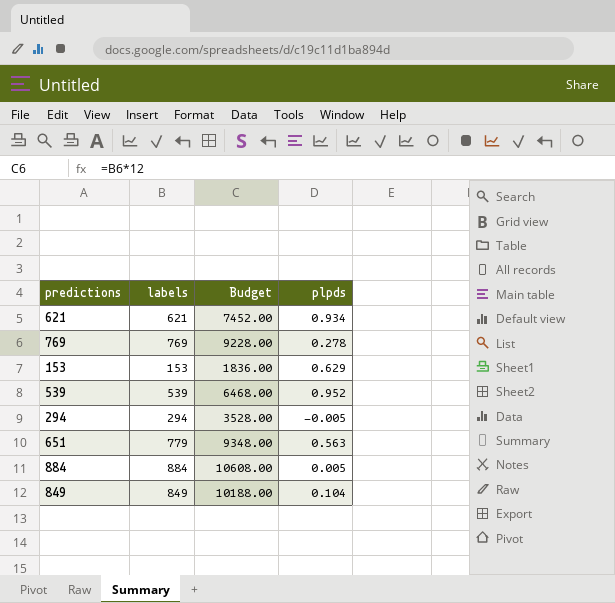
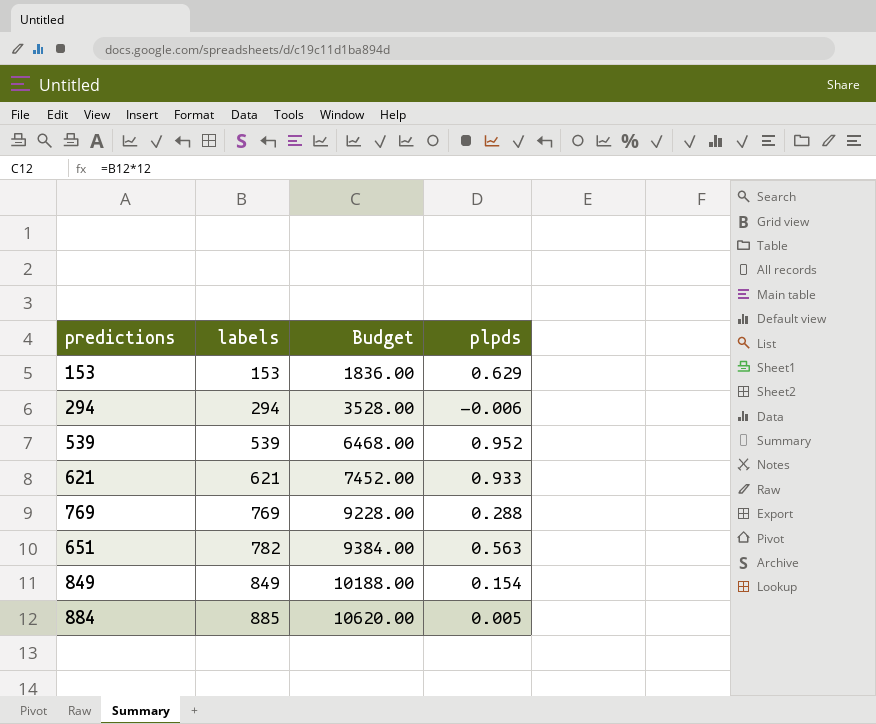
row order: none -> labels ascending
294 | plpds: -0.005 -> -0.006
621 | plpds: 0.934 -> 0.933
769 | plpds: 0.278 -> 0.288
651 | labels: 779 -> 782
651 | Budget: 9348.00 -> 9384.00
849 | plpds: 0.104 -> 0.154
884 | labels: 884 -> 885
884 | Budget: 10608.00 -> 10620.00

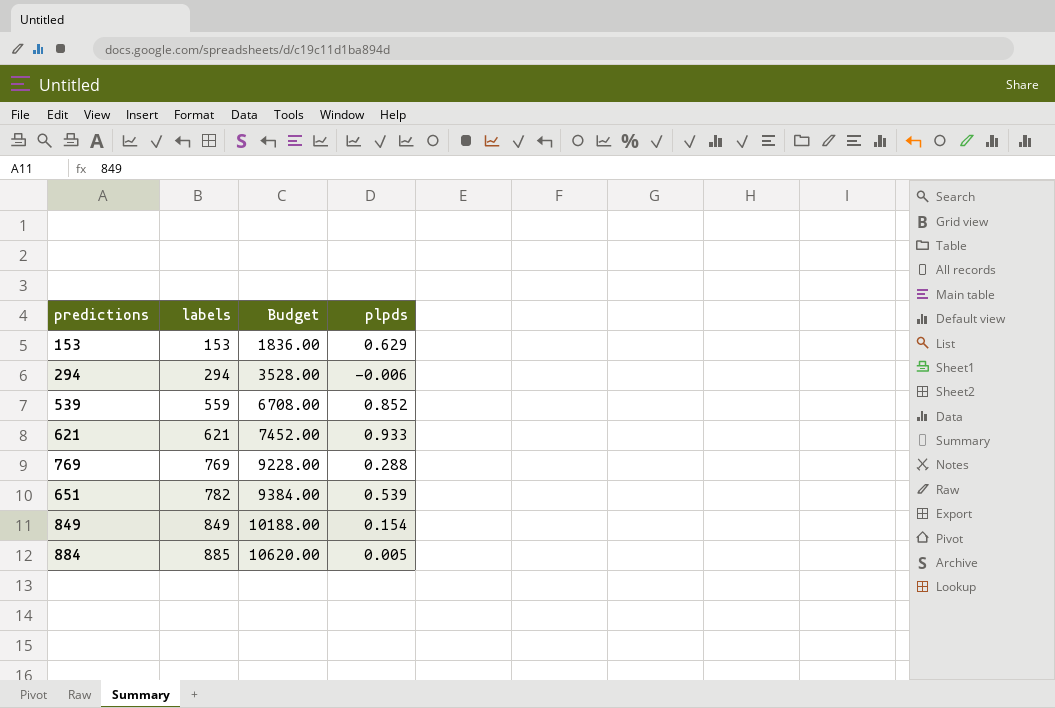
539 | labels: 539 -> 559
539 | Budget: 6468.00 -> 6708.00
539 | plpds: 0.952 -> 0.852
651 | plpds: 0.563 -> 0.539

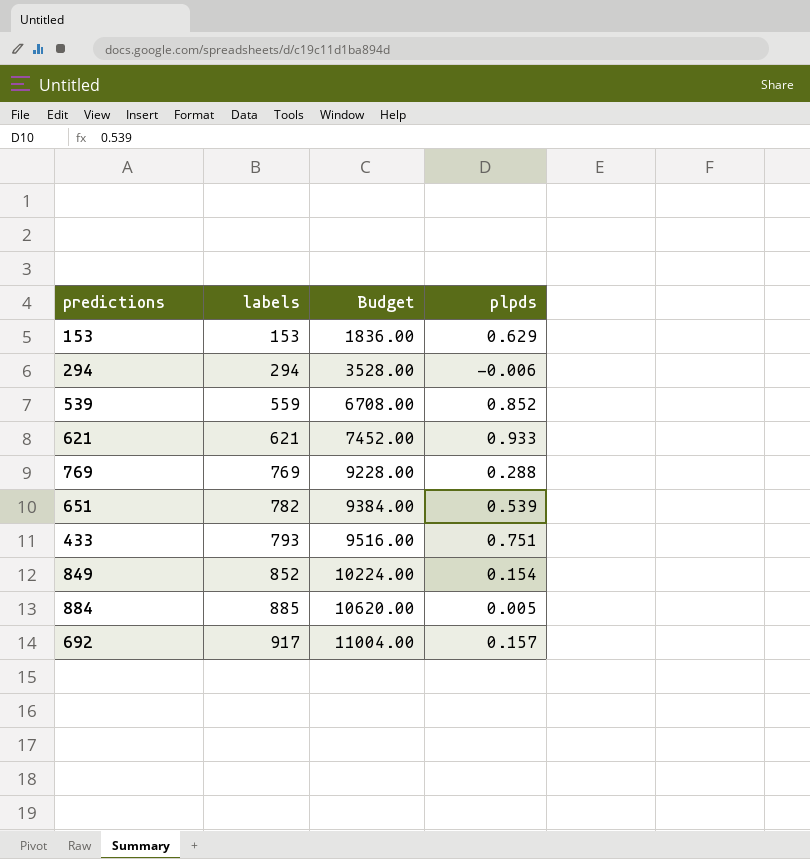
row 433: none -> 793 | 9516.00 | 0.751
849 | labels: 849 -> 852
849 | Budget: 10188.00 -> 10224.00
row 692: none -> 917 | 11004.00 | 0.157

